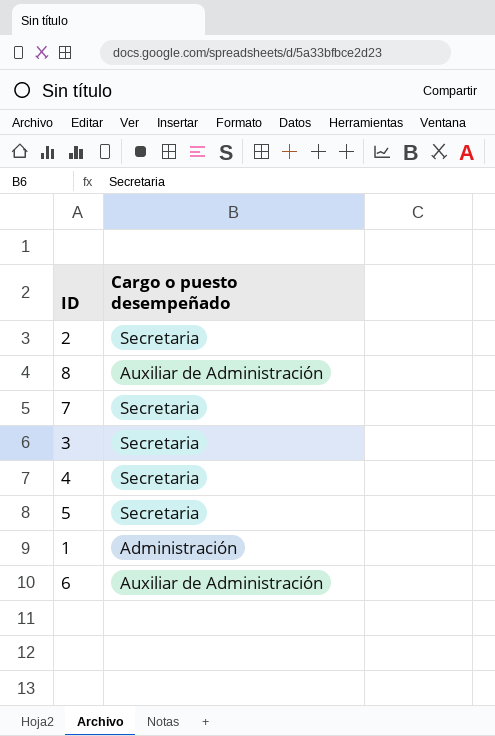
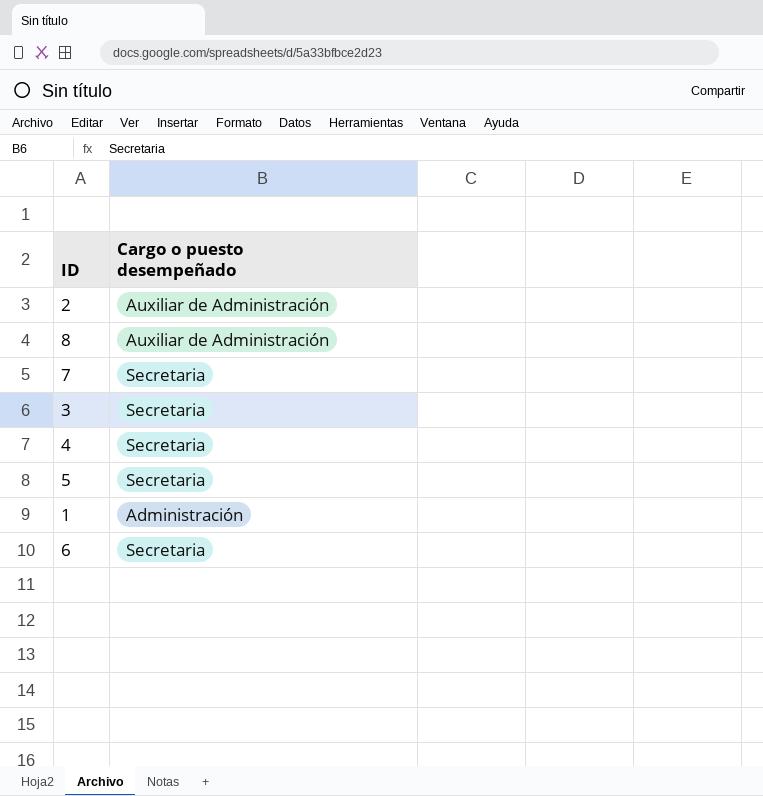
2 | Cargo o puesto desempeñado: Secretaria -> Auxiliar de Administración
6 | Cargo o puesto desempeñado: Auxiliar de Administración -> Secretaria

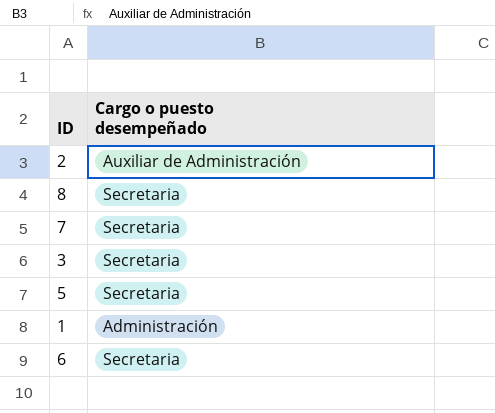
row 4: Secretaria -> none
8 | Cargo o puesto desempeñado: Auxiliar de Administración -> Secretaria

